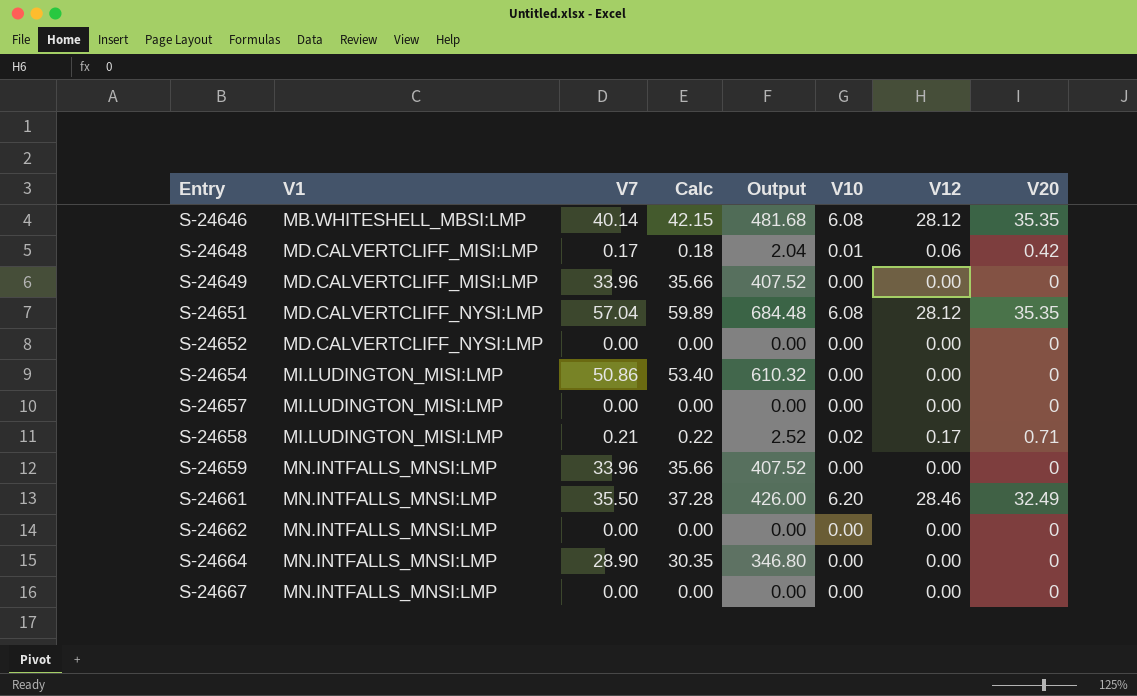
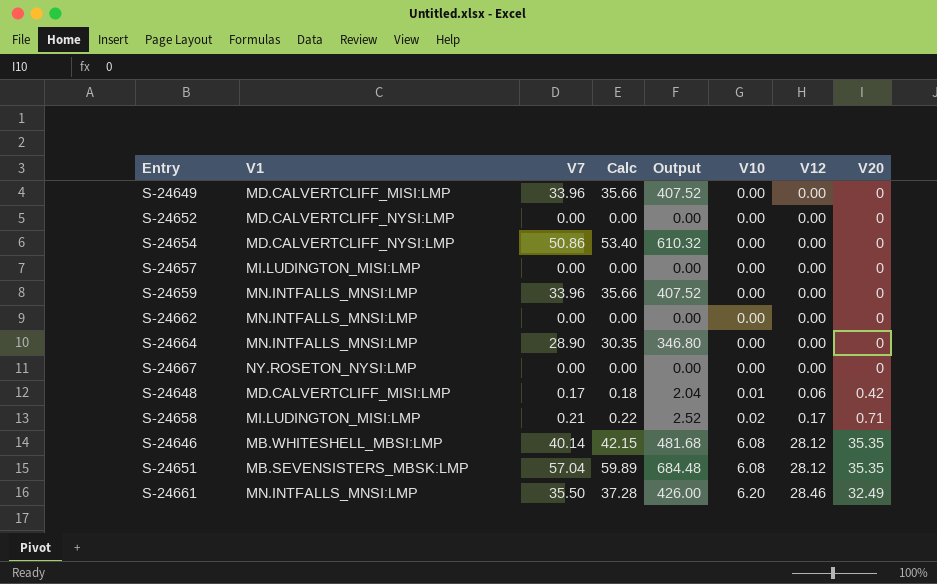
row order: Entry ascending -> V10 ascending
S-24654 | V1: MI.LUDINGTON_MISI:LMP -> MD.CALVERTCLIFF_NYSI:LMP
S-24667 | V1: MN.INTFALLS_MNSI:LMP -> NY.ROSETON_NYSI:LMP
S-24651 | V1: MD.CALVERTCLIFF_NYSI:LMP -> MB.SEVENSISTERS_MBSK:LMP

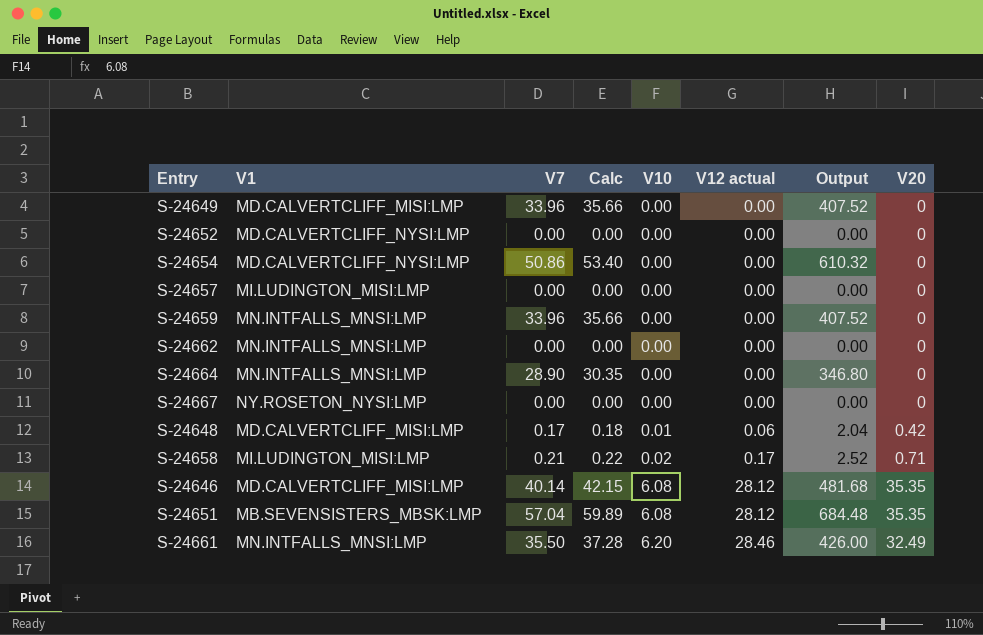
column name: V12 -> V12 actual
column Output | position: 5 -> 7
S-24646 | V1: MB.WHITESHELL_MBSI:LMP -> MD.CALVERTCLIFF_MISI:LMP

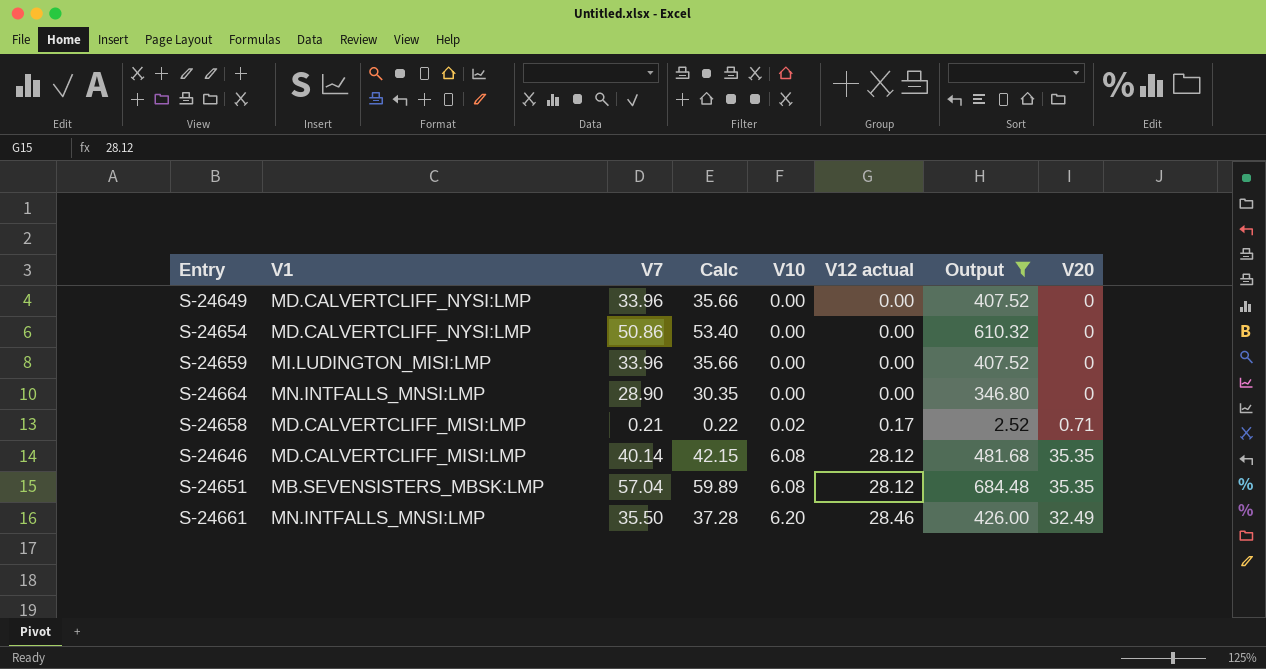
filter: none -> Output >= 2.52
S-24649 | V1: MD.CALVERTCLIFF_MISI:LMP -> MD.CALVERTCLIFF_NYSI:LMP
S-24659 | V1: MN.INTFALLS_MNSI:LMP -> MI.LUDINGTON_MISI:LMP
S-24658 | V1: MI.LUDINGTON_MISI:LMP -> MD.CALVERTCLIFF_MISI:LMP

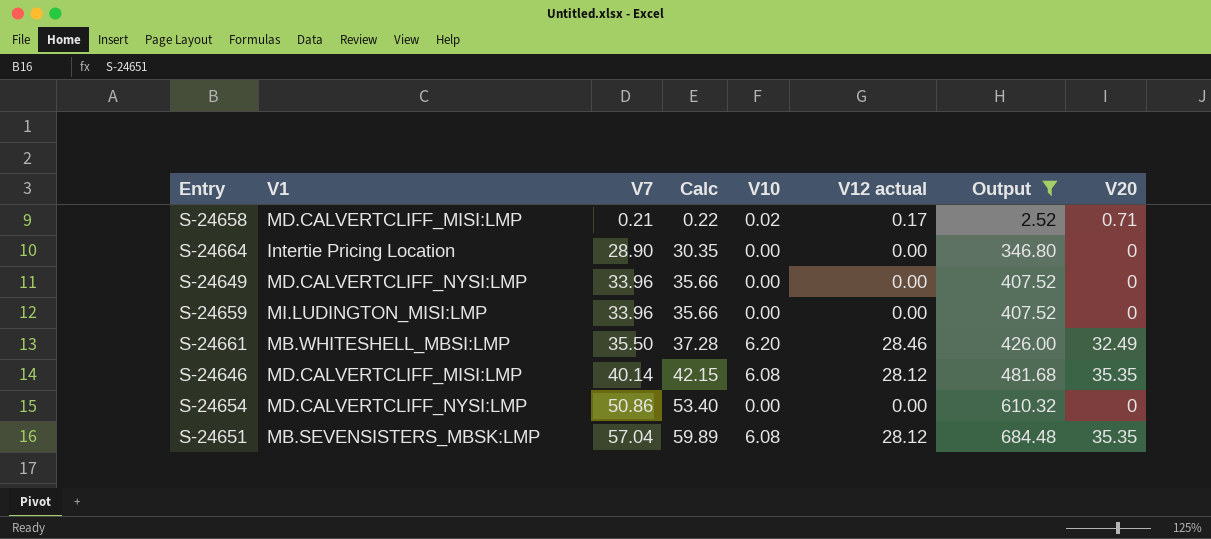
row order: V10 ascending -> V7 ascending
S-24664 | V1: MN.INTFALLS_MNSI:LMP -> Intertie Pricing Location
S-24661 | V1: MN.INTFALLS_MNSI:LMP -> MB.WHITESHELL_MBSI:LMP

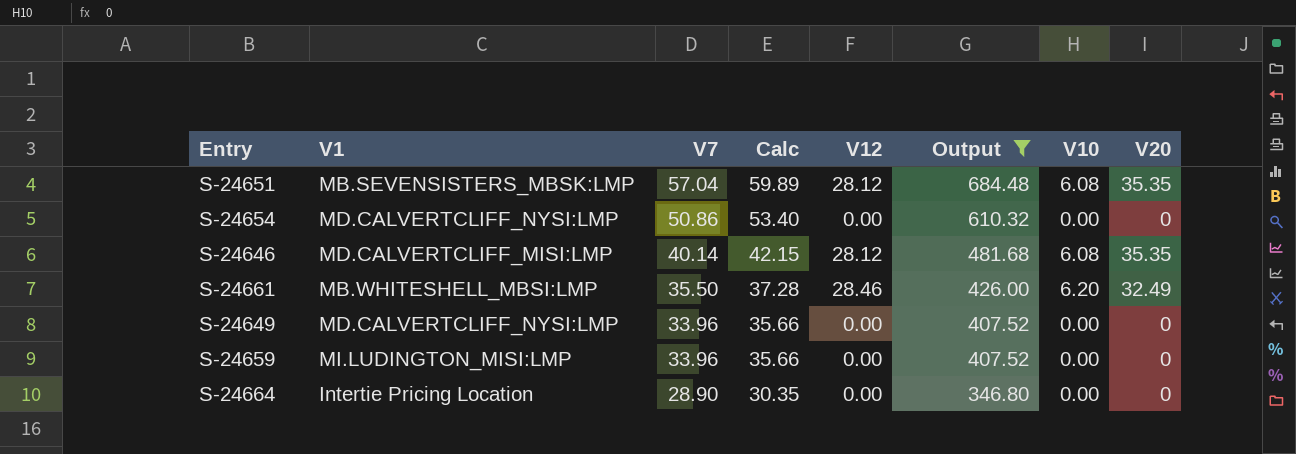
row order: V7 ascending -> V7 descending
column name: V12 actual -> V12
column V10 | position: 5 -> 7
row S-24658: MD.CALVERTCLIFF_MISI:LMP | 0.21 | 0.22 | 0.02 | 0.17 | 2.52 | 0.71 -> none

